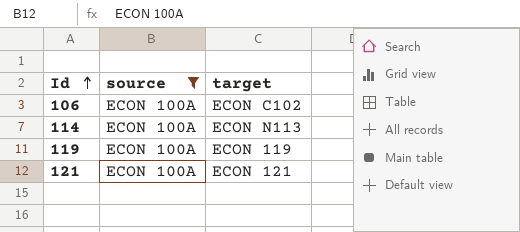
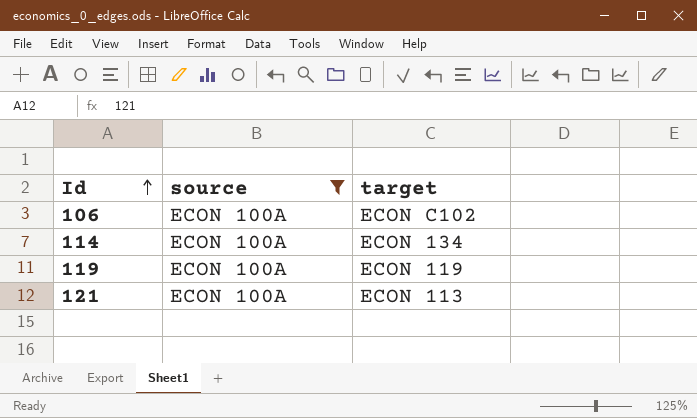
114 | target: ECON N113 -> ECON 134
121 | target: ECON 121 -> ECON 113

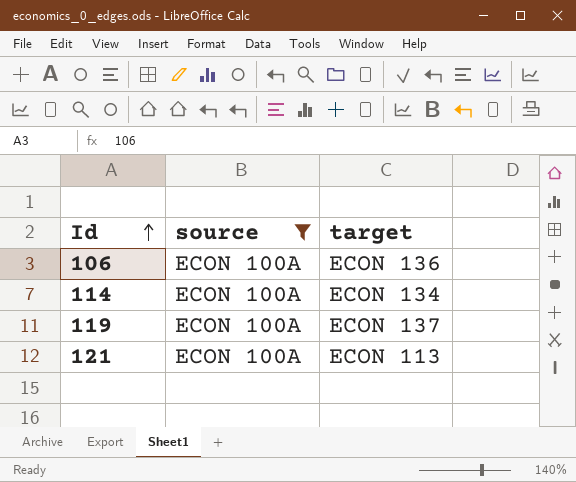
106 | target: ECON C102 -> ECON 136
119 | target: ECON 119 -> ECON 137

